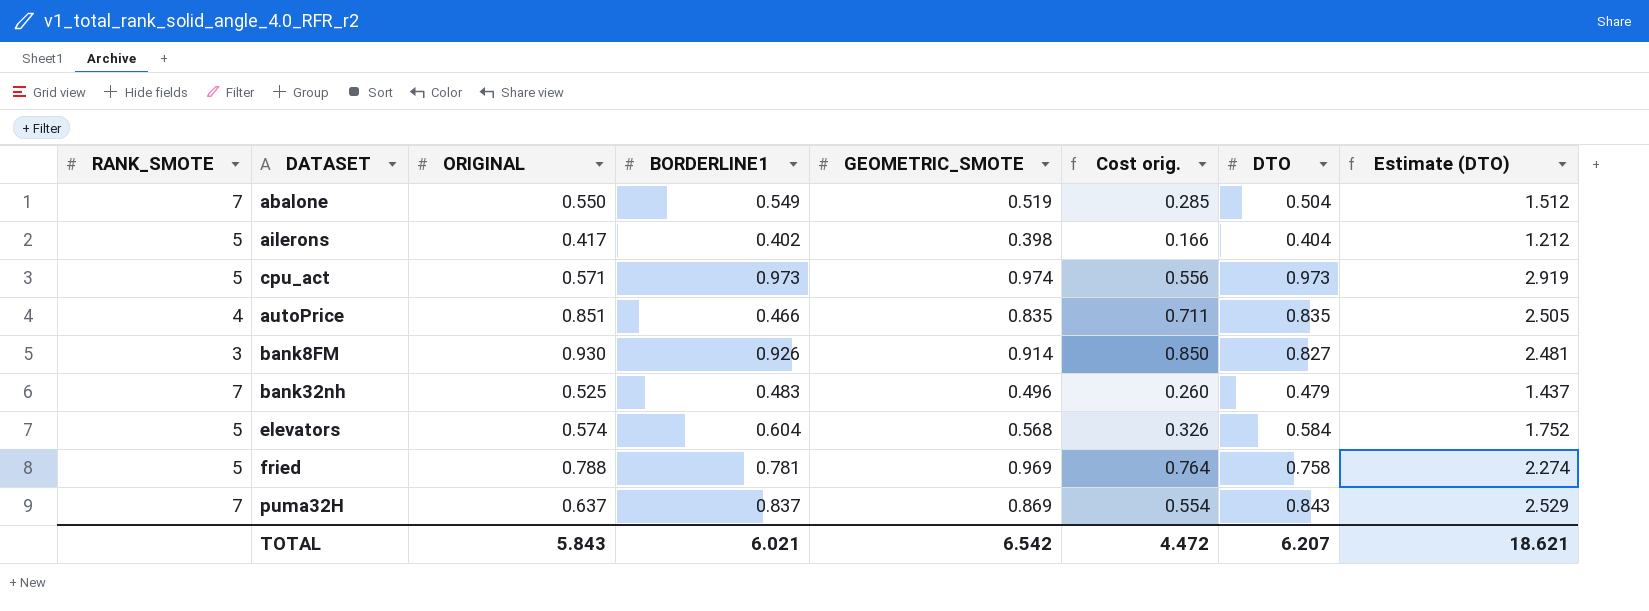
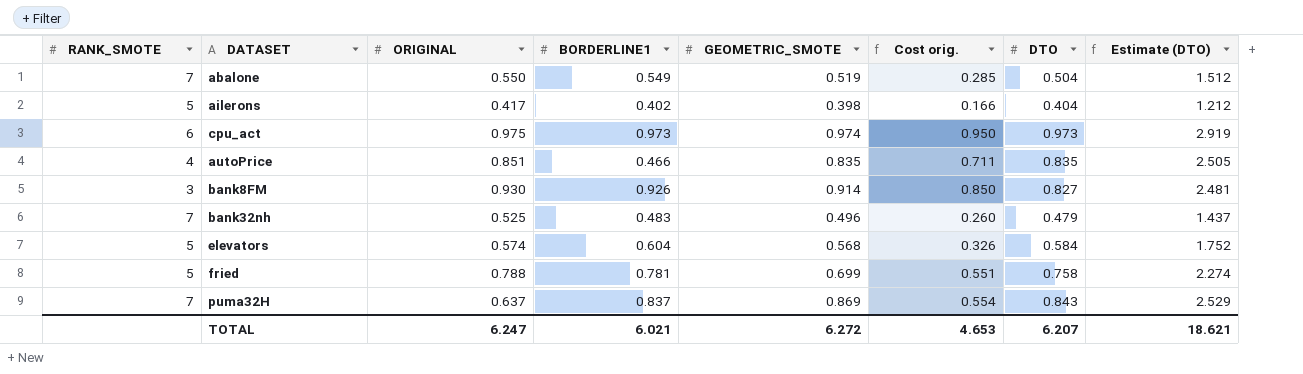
cpu_act | RANK_SMOTE: 5 -> 6
cpu_act | ORIGINAL: 0.571 -> 0.975
cpu_act | Cost orig.: 0.556 -> 0.950
fried | GEOMETRIC_SMOTE: 0.969 -> 0.699
fried | Cost orig.: 0.764 -> 0.551
TOTAL | ORIGINAL: 5.843 -> 6.247
TOTAL | GEOMETRIC_SMOTE: 6.542 -> 6.272
TOTAL | Cost orig.: 4.472 -> 4.653

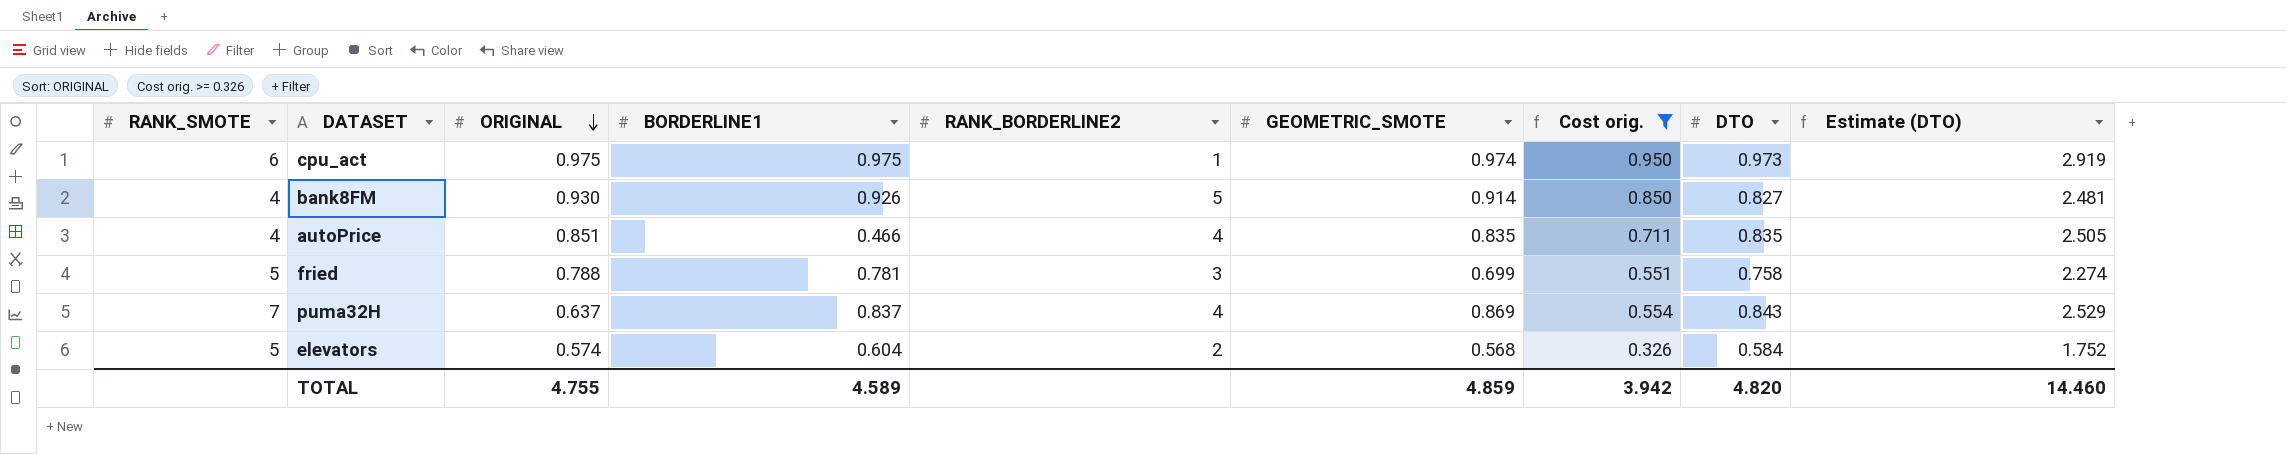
filter: none -> Cost orig. >= 0.326
row order: none -> ORIGINAL descending
column RANK_BORDERLINE2 | position: none -> 5
cpu_act | BORDERLINE1: 0.973 -> 0.975
bank8FM | RANK_SMOTE: 3 -> 4
TOTAL | ORIGINAL: 6.247 -> 4.755
TOTAL | BORDERLINE1: 6.021 -> 4.589
TOTAL | GEOMETRIC_SMOTE: 6.272 -> 4.859
TOTAL | Cost orig.: 4.653 -> 3.942
TOTAL | DTO: 6.207 -> 4.820
TOTAL | Estimate (DTO): 18.621 -> 14.460

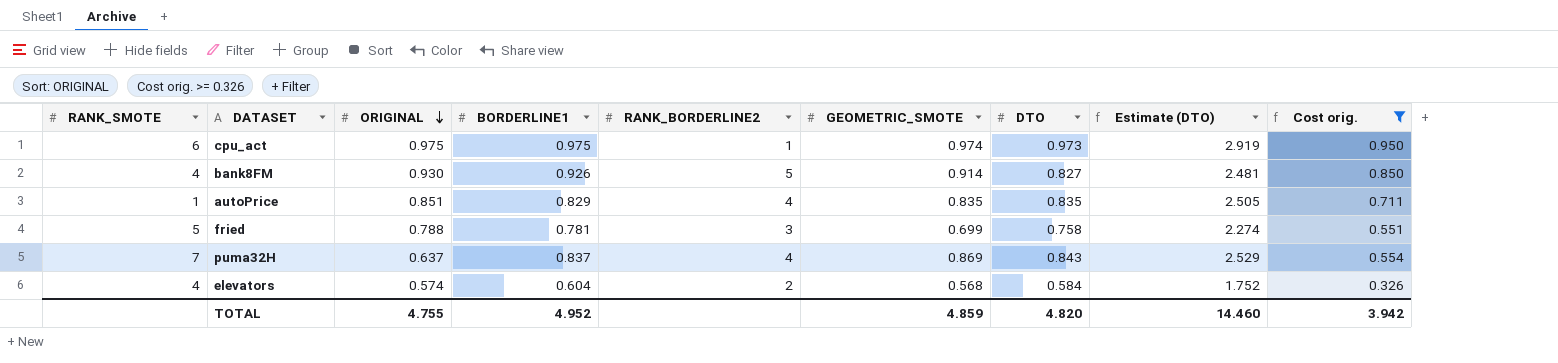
column Cost orig. | position: 7 -> 9
autoPrice | RANK_SMOTE: 4 -> 1
autoPrice | BORDERLINE1: 0.466 -> 0.829
elevators | RANK_SMOTE: 5 -> 4
TOTAL | BORDERLINE1: 4.589 -> 4.952

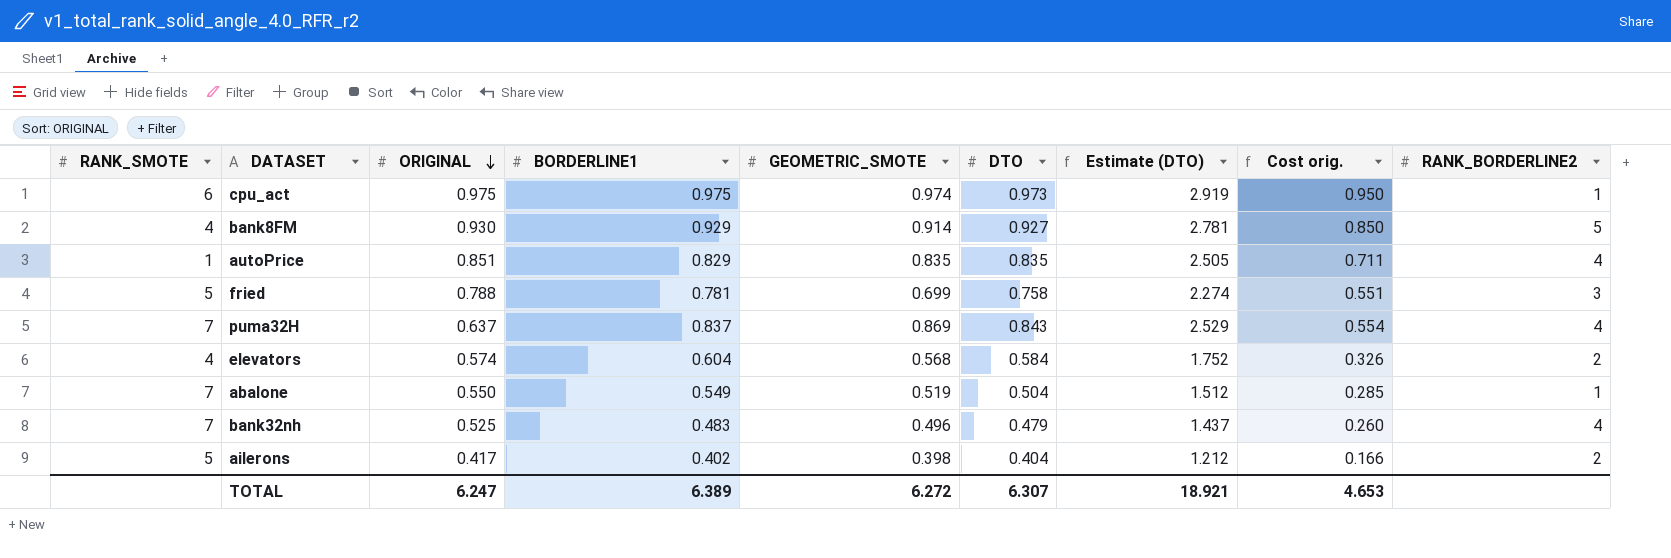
filter: Cost orig. >= 0.326 -> none
column RANK_BORDERLINE2 | position: 5 -> 9
bank8FM | BORDERLINE1: 0.926 -> 0.929
bank8FM | DTO: 0.827 -> 0.927
bank8FM | Estimate (DTO): 2.481 -> 2.781
TOTAL | ORIGINAL: 4.755 -> 6.247
TOTAL | BORDERLINE1: 4.952 -> 6.389
TOTAL | GEOMETRIC_SMOTE: 4.859 -> 6.272
TOTAL | DTO: 4.820 -> 6.307
TOTAL | Estimate (DTO): 14.460 -> 18.921
TOTAL | Cost orig.: 3.942 -> 4.653

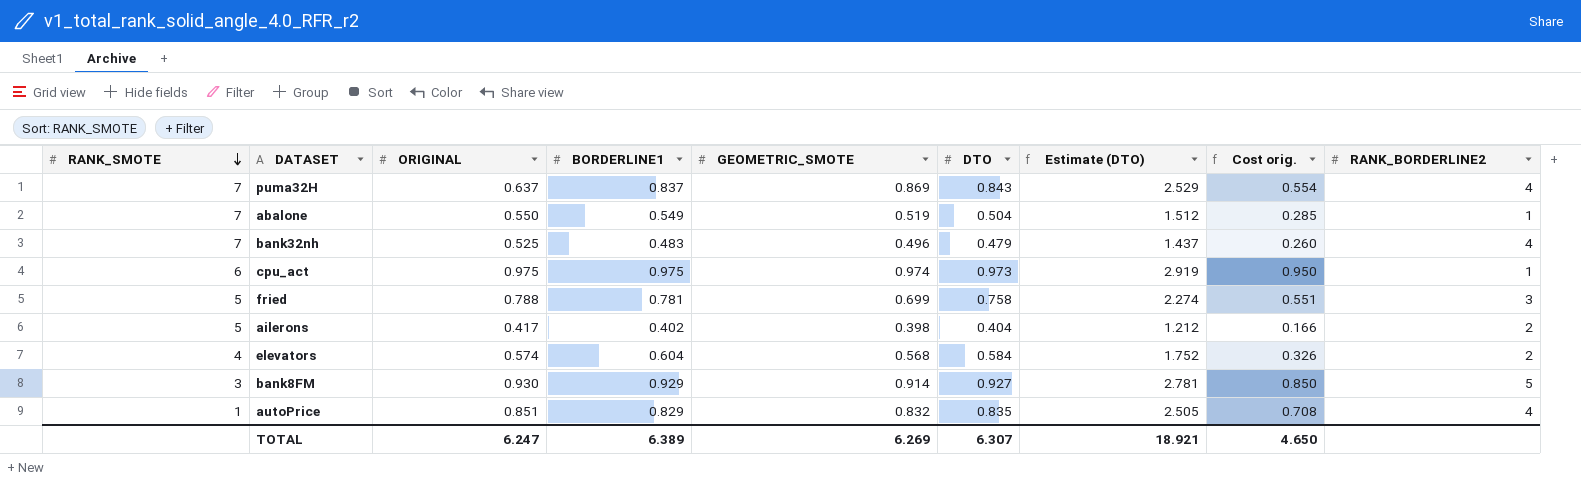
row order: ORIGINAL descending -> RANK_SMOTE descending
bank8FM | RANK_SMOTE: 4 -> 3
autoPrice | GEOMETRIC_SMOTE: 0.835 -> 0.832
autoPrice | Cost orig.: 0.711 -> 0.708
TOTAL | GEOMETRIC_SMOTE: 6.272 -> 6.269
TOTAL | Cost orig.: 4.653 -> 4.650

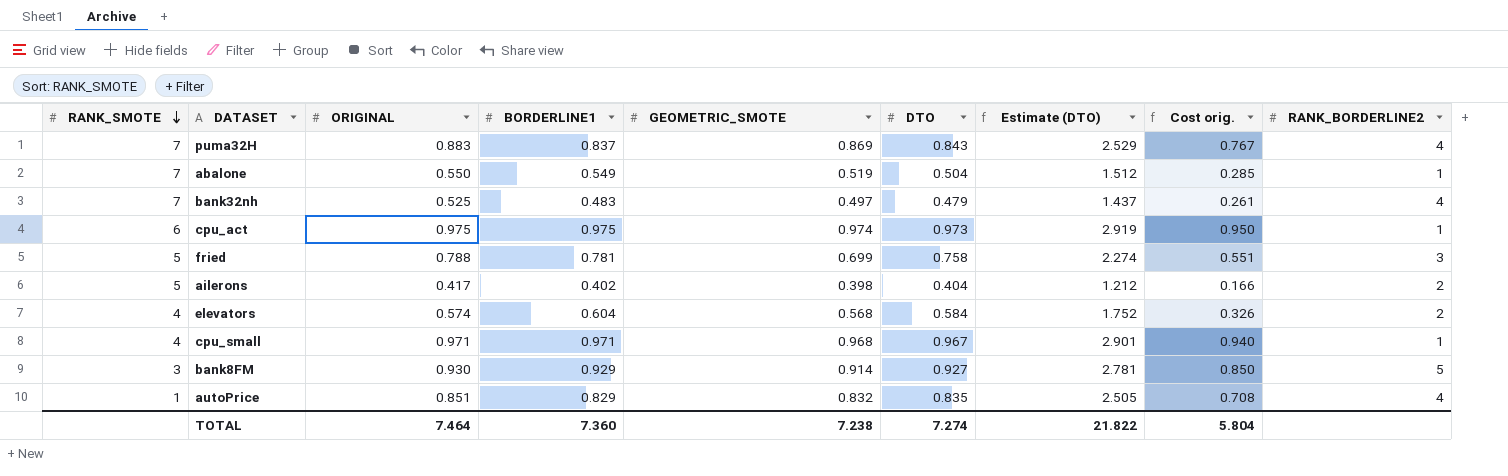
puma32H | ORIGINAL: 0.637 -> 0.883
puma32H | Cost orig.: 0.554 -> 0.767
bank32nh | GEOMETRIC_SMOTE: 0.496 -> 0.497
bank32nh | Cost orig.: 0.260 -> 0.261
row cpu_small: none -> 4 | 0.971 | 0.971 | 0.968 | 0.967 | 2.901 | 0.940 | 1
TOTAL | ORIGINAL: 6.247 -> 7.464
TOTAL | BORDERLINE1: 6.389 -> 7.360
TOTAL | GEOMETRIC_SMOTE: 6.269 -> 7.238
TOTAL | DTO: 6.307 -> 7.274
TOTAL | Estimate (DTO): 18.921 -> 21.822
TOTAL | Cost orig.: 4.650 -> 5.804

